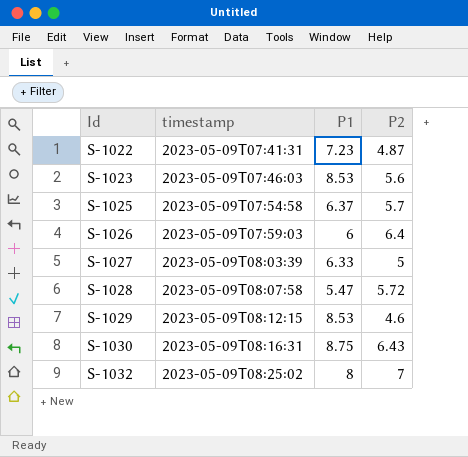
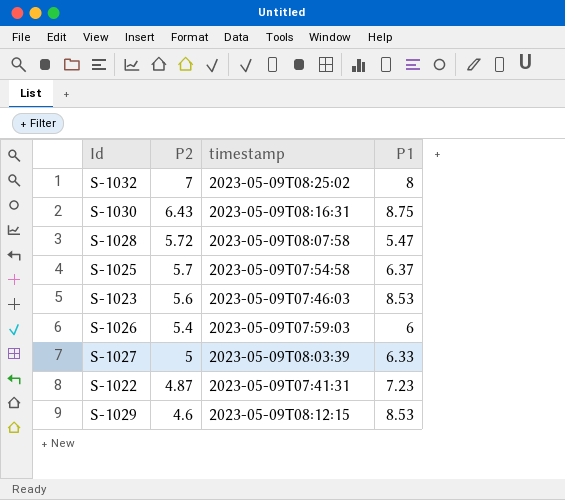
row order: Id ascending -> P2 descending
column P2 | position: 4 -> 2
S-1026 | P2: 6.4 -> 5.4

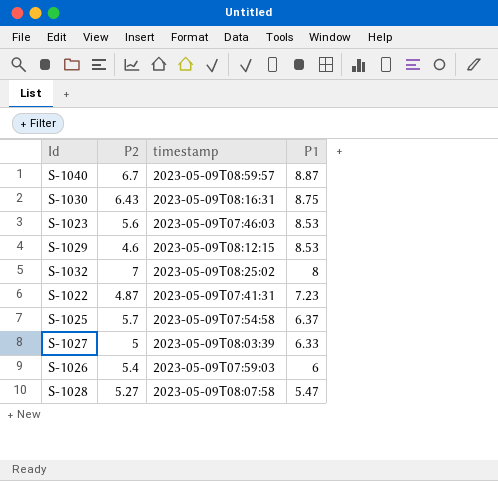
row order: P2 descending -> P1 descending
row S-1040: none -> 6.7 | 2023-05-09T08:59:57 | 8.87
S-1028 | P2: 5.72 -> 5.27

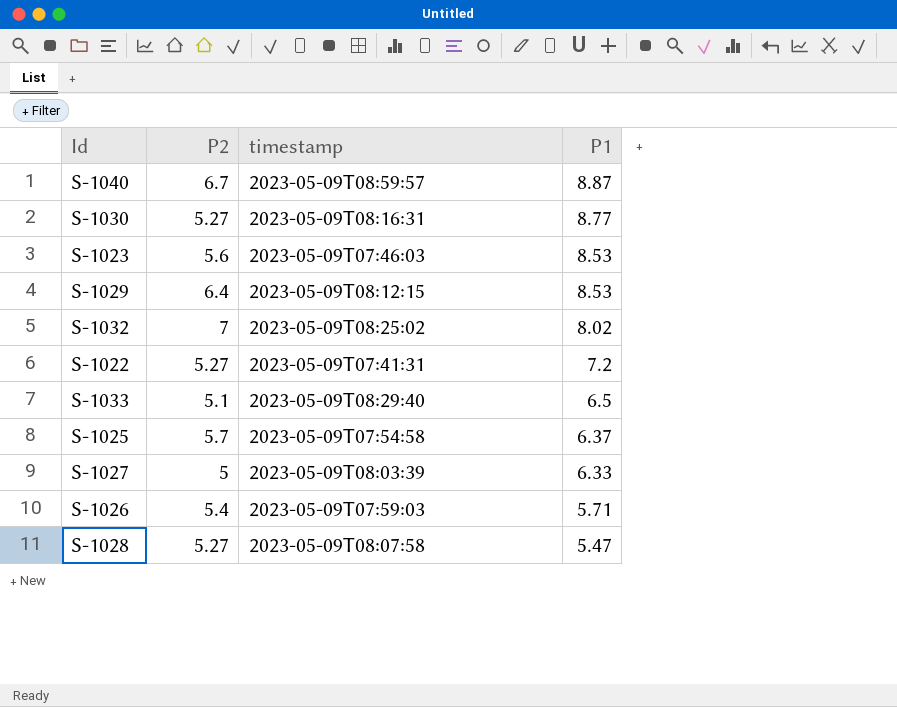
S-1030 | P2: 6.43 -> 5.27
S-1030 | P1: 8.75 -> 8.77
S-1029 | P2: 4.6 -> 6.4
S-1032 | P1: 8 -> 8.02
S-1022 | P2: 4.87 -> 5.27
S-1022 | P1: 7.23 -> 7.2
row S-1033: none -> 5.1 | 2023-05-09T08:29:40 | 6.5
S-1026 | P1: 6 -> 5.71

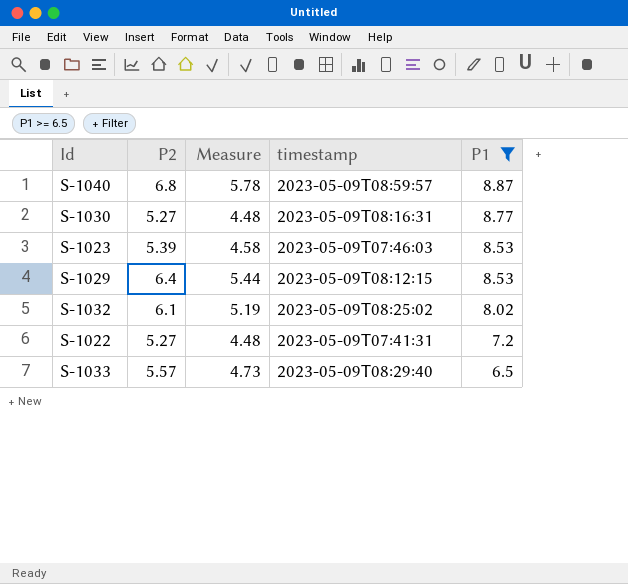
filter: none -> P1 >= 6.5
column Measure | formula: none -> [P2] * 0.85
S-1040 | P2: 6.7 -> 6.8
S-1023 | P2: 5.6 -> 5.39
S-1032 | P2: 7 -> 6.1
S-1033 | P2: 5.1 -> 5.57

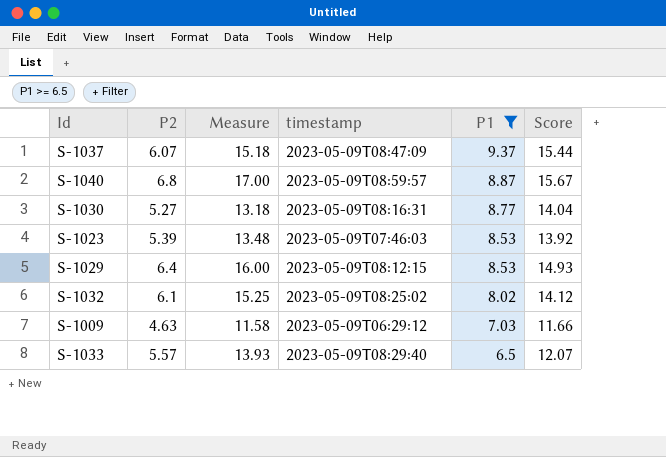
column Measure | formula: [P2] * 0.85 -> [P2] * 2.5
column Score | formula: none -> [P2] + [P1]
row S-1022: 5.27 | 4.48 | 2023-05-09T07:41:31 | 7.2 -> none
row S-1037: none -> 6.07 | 15.18 | 2023-05-09T08:47:09 | 9.37 | 15.44
row S-1009: none -> 4.63 | 11.58 | 2023-05-09T06:29:12 | 7.03 | 11.66

